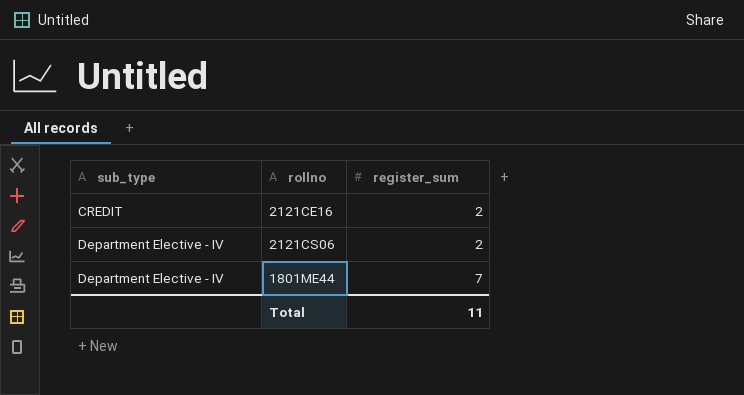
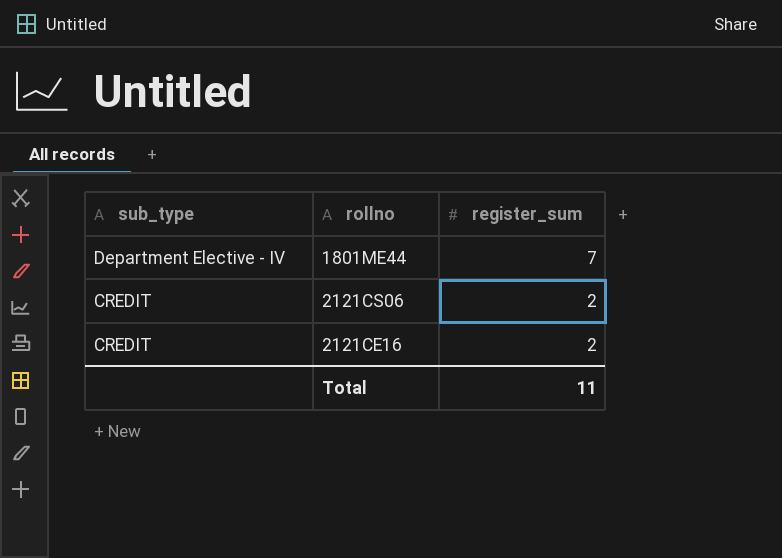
row order: sub_type ascending -> sub_type descending
2121CS06 | sub_type: Department Elective - IV -> CREDIT

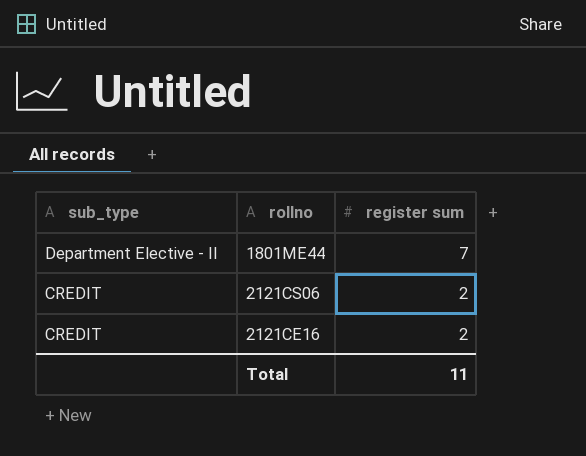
column name: register_sum -> register sum
1801ME44 | sub_type: Department Elective - IV -> Department Elective - II

